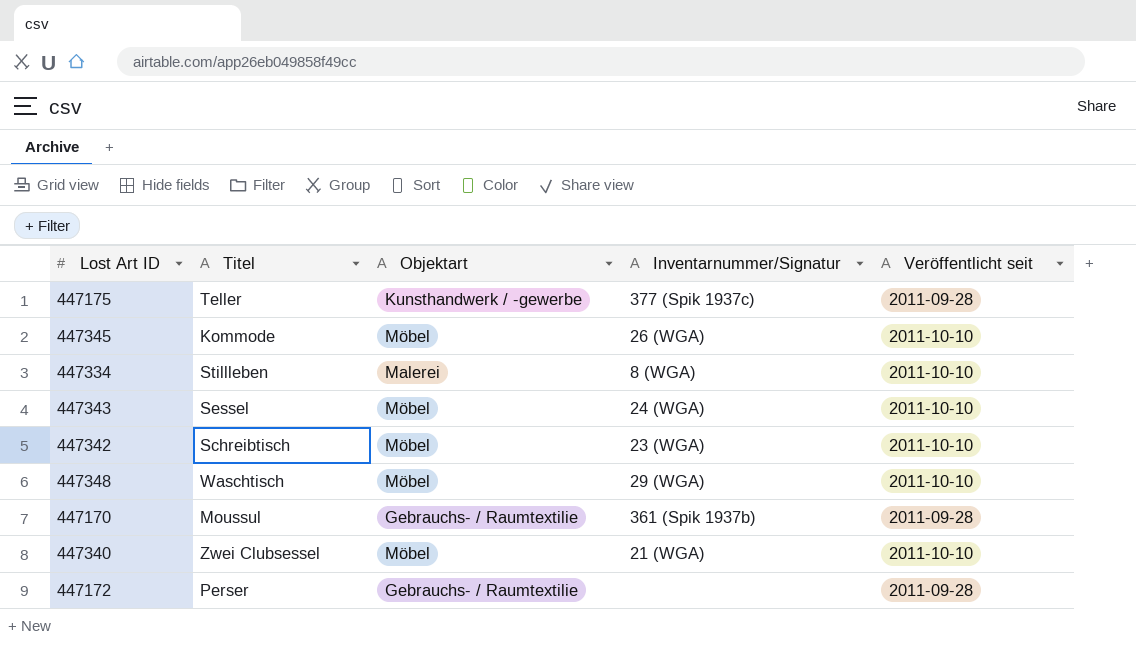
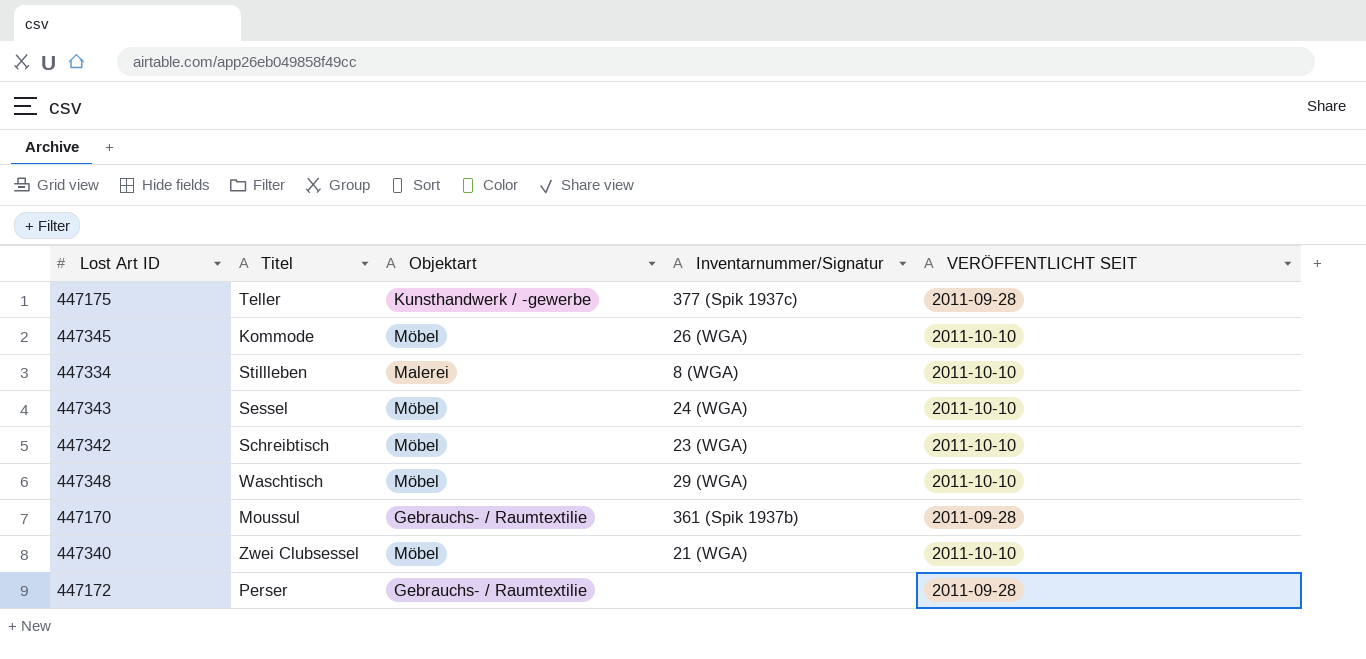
column name: Veröffentlicht seit -> VERÖFFENTLICHT SEIT

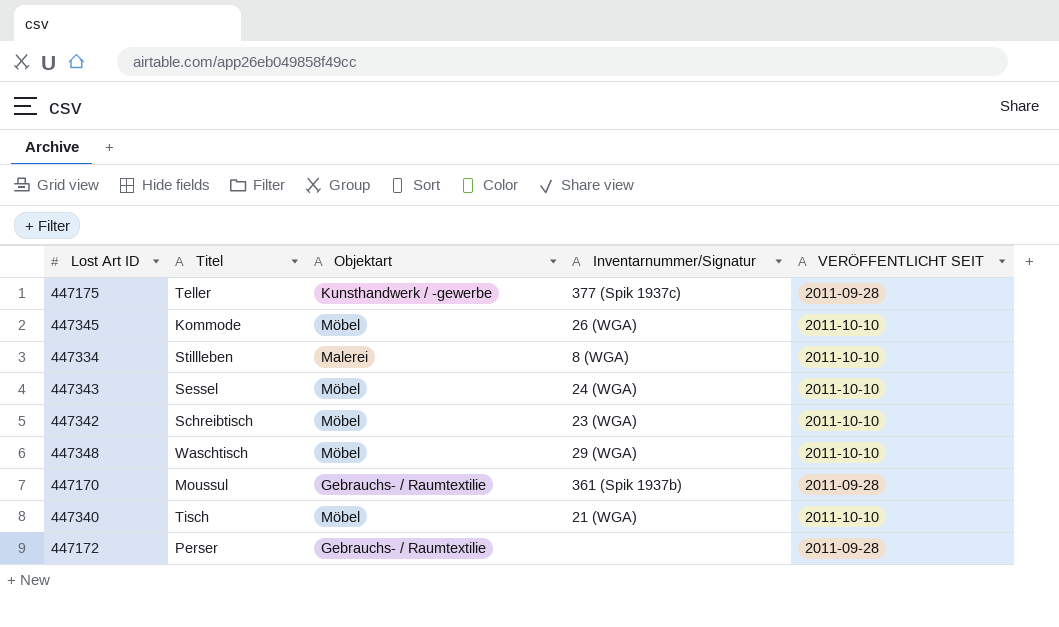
447340 | Titel: Zwei Clubsessel -> Tisch

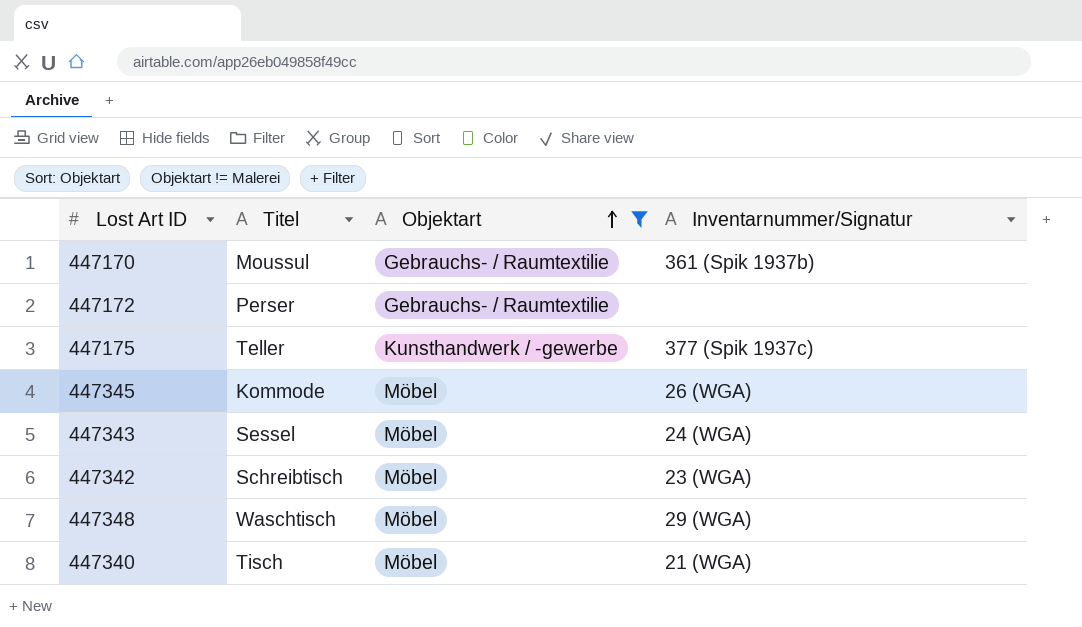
filter: none -> Objektart != Malerei
row order: none -> Objektart ascending
column VERÖFFENTLICHT SEIT | position: 5 -> none

